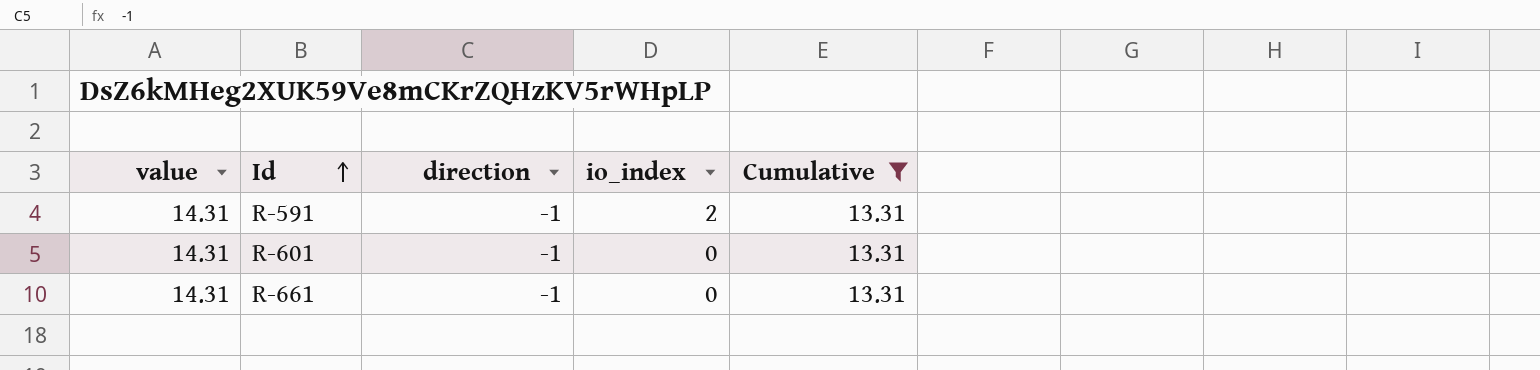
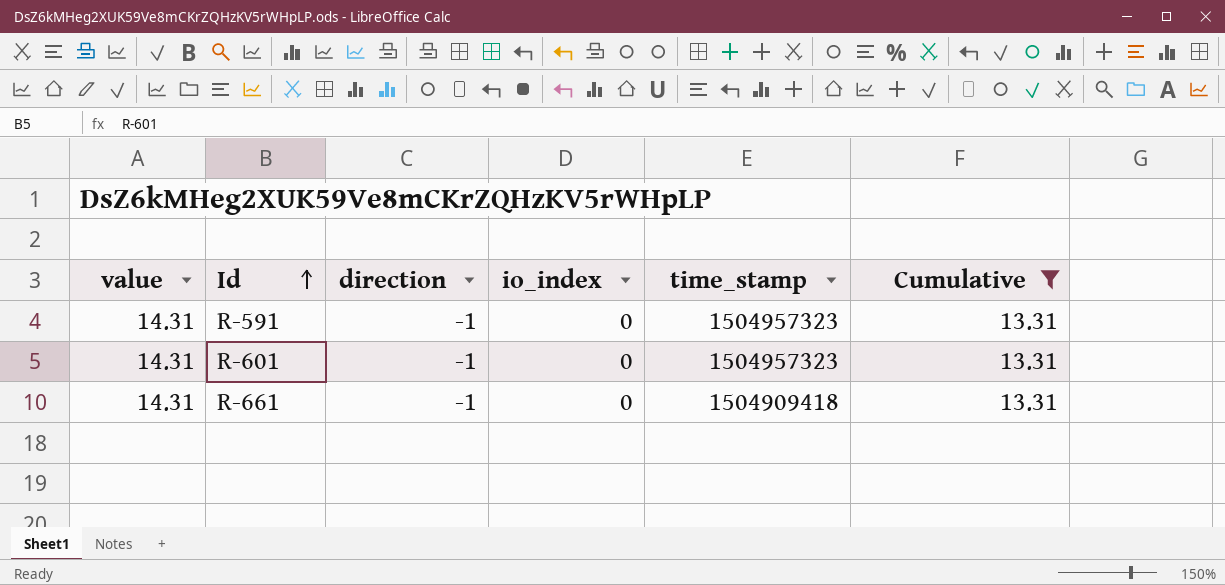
column time_stamp | position: none -> 5
R-591 | io_index: 2 -> 0

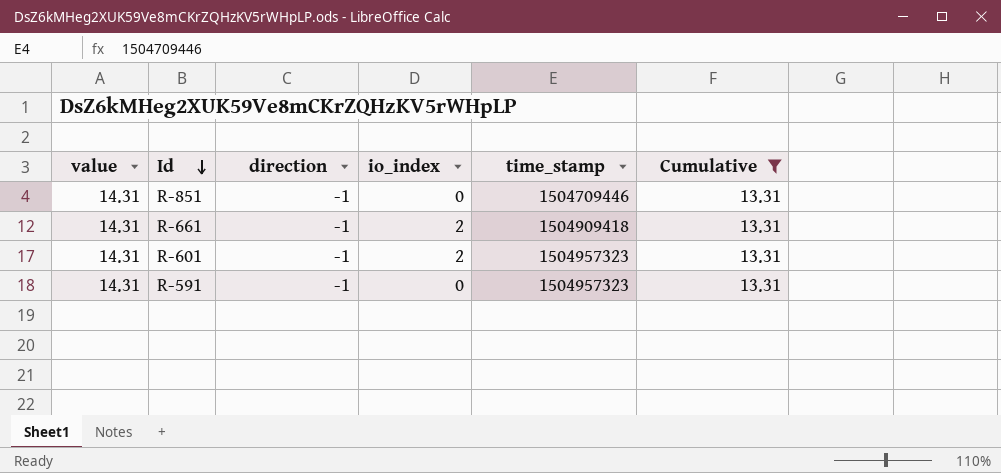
row order: Id ascending -> Id descending
row R-851: none -> 14.31 | -1 | 0 | 1504709446 | 13.31
R-661 | io_index: 0 -> 2
R-601 | io_index: 0 -> 2

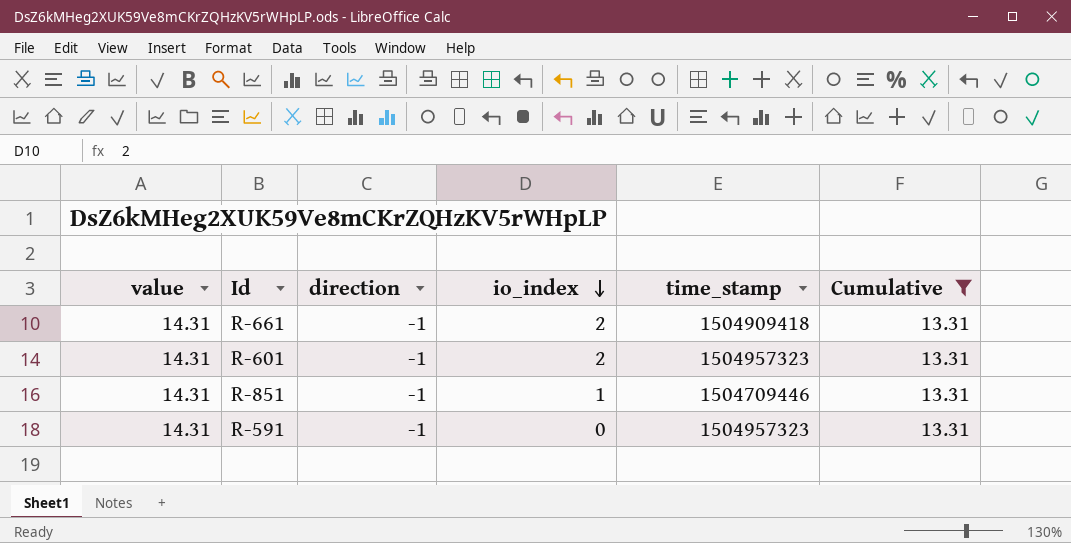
row order: Id descending -> io_index descending
R-851 | io_index: 0 -> 1

